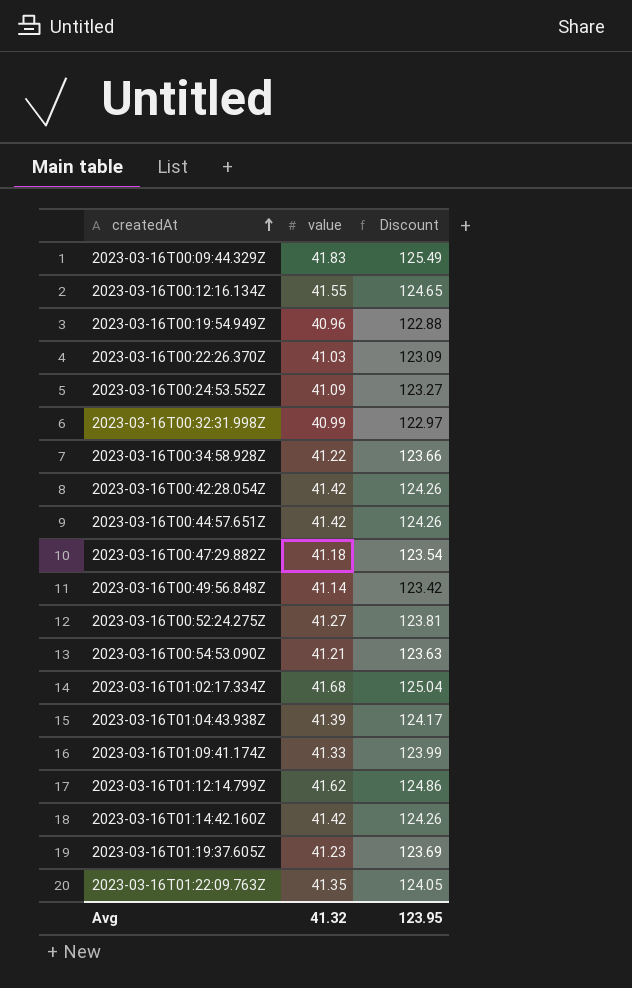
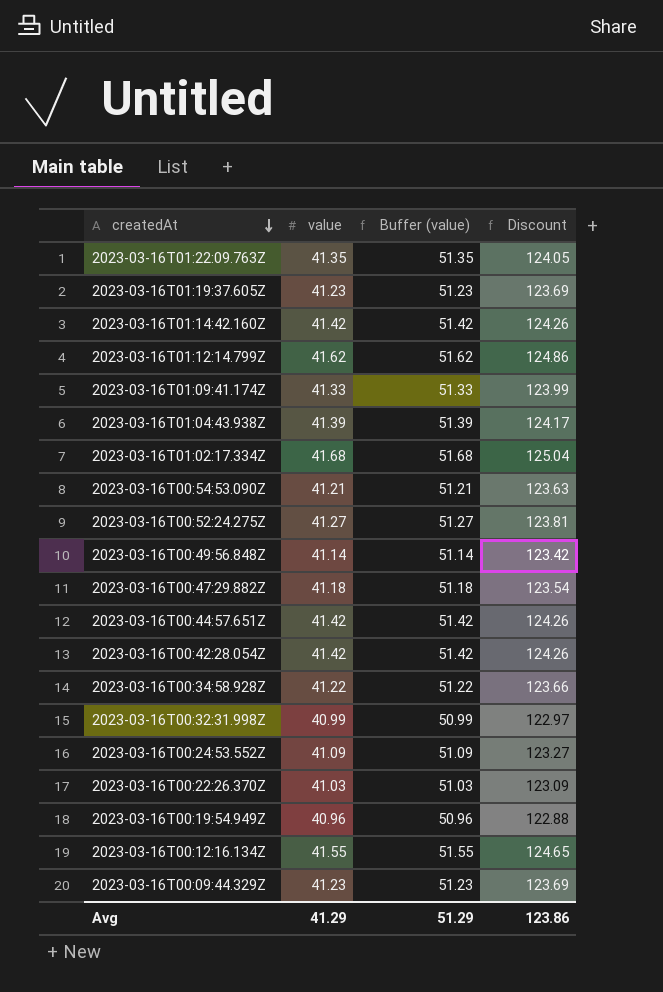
row order: createdAt ascending -> createdAt descending
column Buffer (value) | formula: none -> [value] + 10
2023-03-16T00:09:44.329Z | value: 41.83 -> 41.23
2023-03-16T00:09:44.329Z | Discount: 125.49 -> 123.69
Avg | value: 41.32 -> 41.29
Avg | Discount: 123.95 -> 123.86

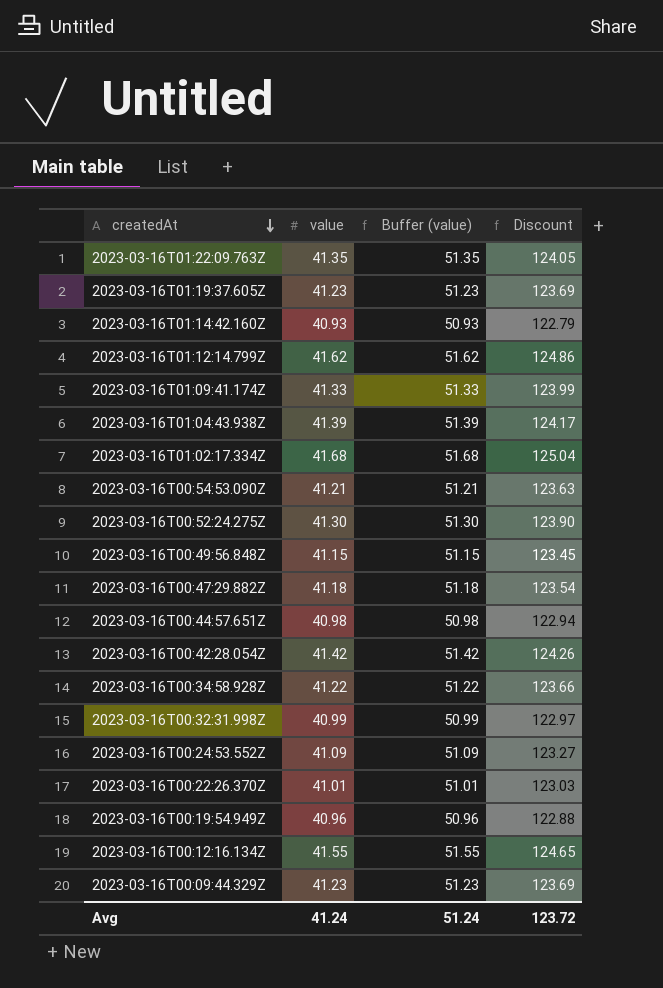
2023-03-16T01:14:42.160Z | value: 41.42 -> 40.93
2023-03-16T01:14:42.160Z | Buffer (value): 51.42 -> 50.93
2023-03-16T01:14:42.160Z | Discount: 124.26 -> 122.79
2023-03-16T00:52:24.275Z | value: 41.27 -> 41.30
2023-03-16T00:52:24.275Z | Buffer (value): 51.27 -> 51.30
2023-03-16T00:52:24.275Z | Discount: 123.81 -> 123.90
2023-03-16T00:49:56.848Z | value: 41.14 -> 41.15
2023-03-16T00:49:56.848Z | Buffer (value): 51.14 -> 51.15
2023-03-16T00:49:56.848Z | Discount: 123.42 -> 123.45
2023-03-16T00:44:57.651Z | value: 41.42 -> 40.98
2023-03-16T00:44:57.651Z | Buffer (value): 51.42 -> 50.98
2023-03-16T00:44:57.651Z | Discount: 124.26 -> 122.94
2023-03-16T00:22:26.370Z | value: 41.03 -> 41.01
2023-03-16T00:22:26.370Z | Buffer (value): 51.03 -> 51.01
2023-03-16T00:22:26.370Z | Discount: 123.09 -> 123.03
Avg | value: 41.29 -> 41.24
Avg | Buffer (value): 51.29 -> 51.24
Avg | Discount: 123.86 -> 123.72

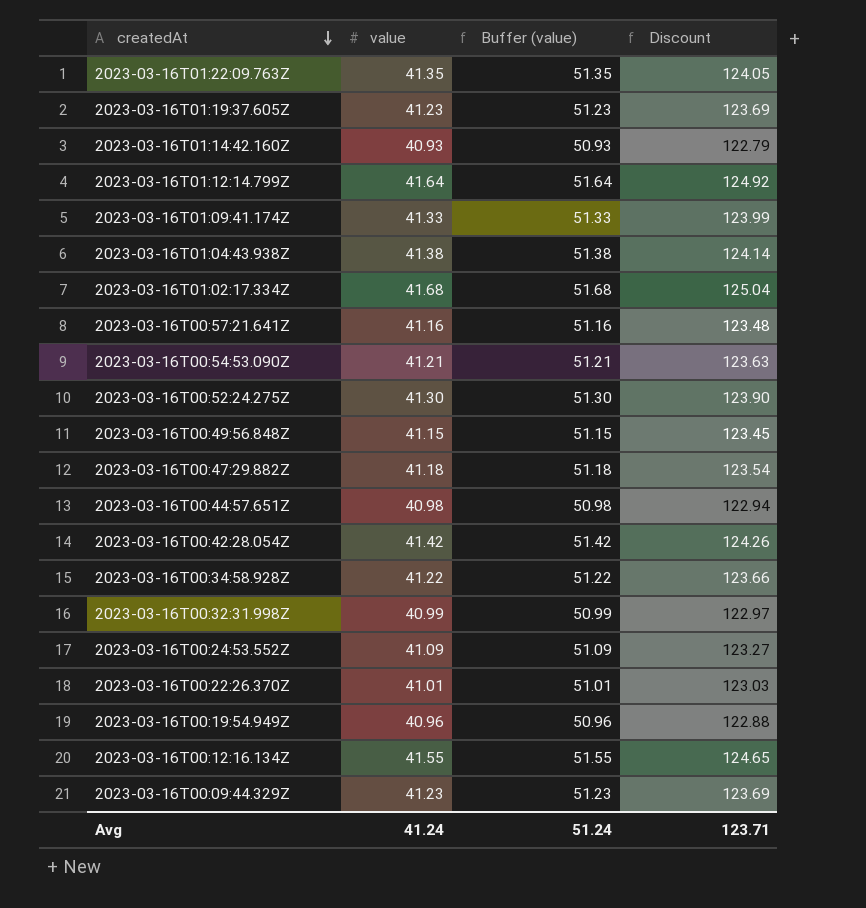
2023-03-16T01:12:14.799Z | value: 41.62 -> 41.64
2023-03-16T01:12:14.799Z | Buffer (value): 51.62 -> 51.64
2023-03-16T01:12:14.799Z | Discount: 124.86 -> 124.92
2023-03-16T01:04:43.938Z | value: 41.39 -> 41.38
2023-03-16T01:04:43.938Z | Buffer (value): 51.39 -> 51.38
2023-03-16T01:04:43.938Z | Discount: 124.17 -> 124.14
row 2023-03-16T00:57:21.641Z: none -> 41.16 | 51.16 | 123.48
Avg | Discount: 123.72 -> 123.71

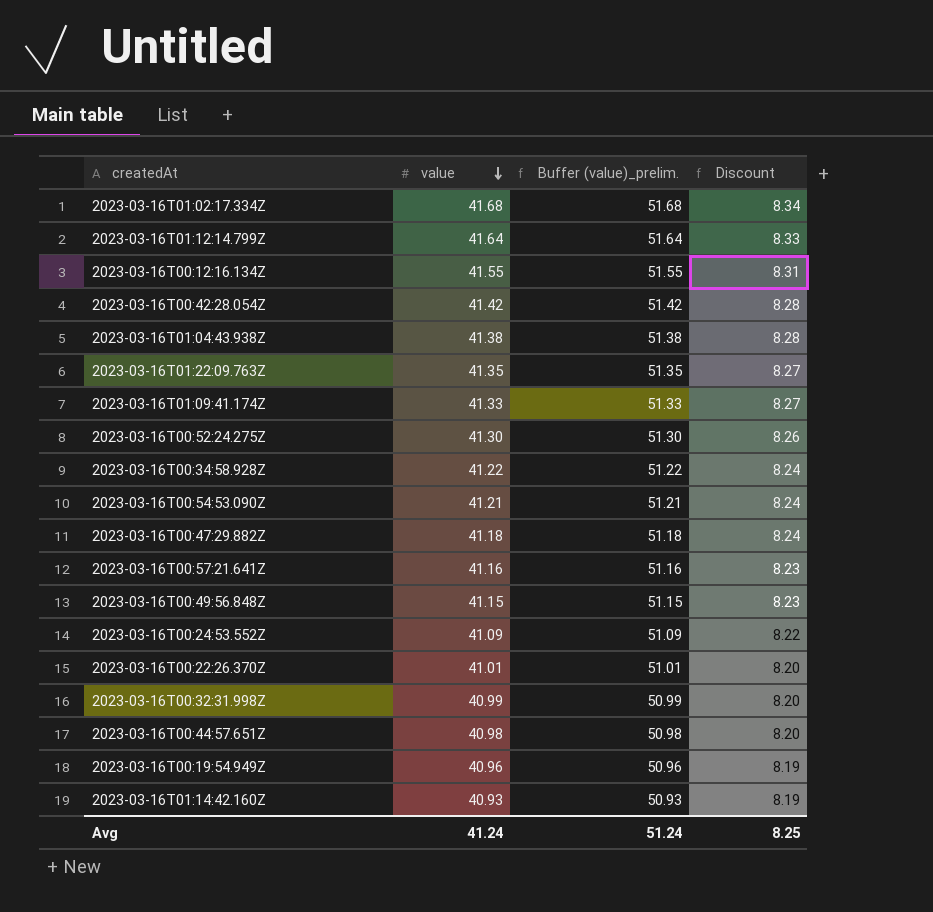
row order: createdAt descending -> value descending
column name: Buffer (value) -> Buffer (value)_prelim.
column Discount | formula: [value] * 3 -> [value] * 0.2
row 2023-03-16T01:19:37.605Z: 41.23 | 51.23 | 123.69 -> none
row 2023-03-16T00:09:44.329Z: 41.23 | 51.23 | 123.69 -> none
Avg | Discount: 123.71 -> 8.25

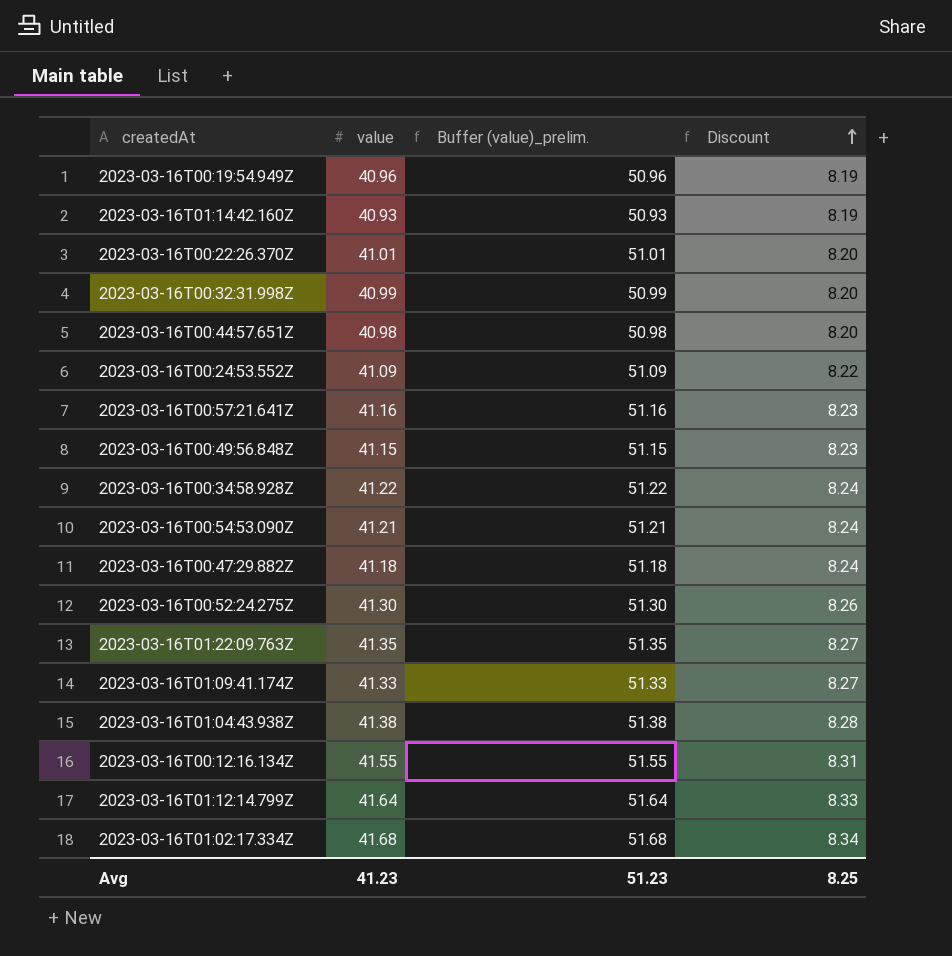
row order: value descending -> Discount ascending
row 2023-03-16T00:42:28.054Z: 41.42 | 51.42 | 8.28 -> none
Avg | value: 41.24 -> 41.23
Avg | Buffer (value)_prelim.: 51.24 -> 51.23

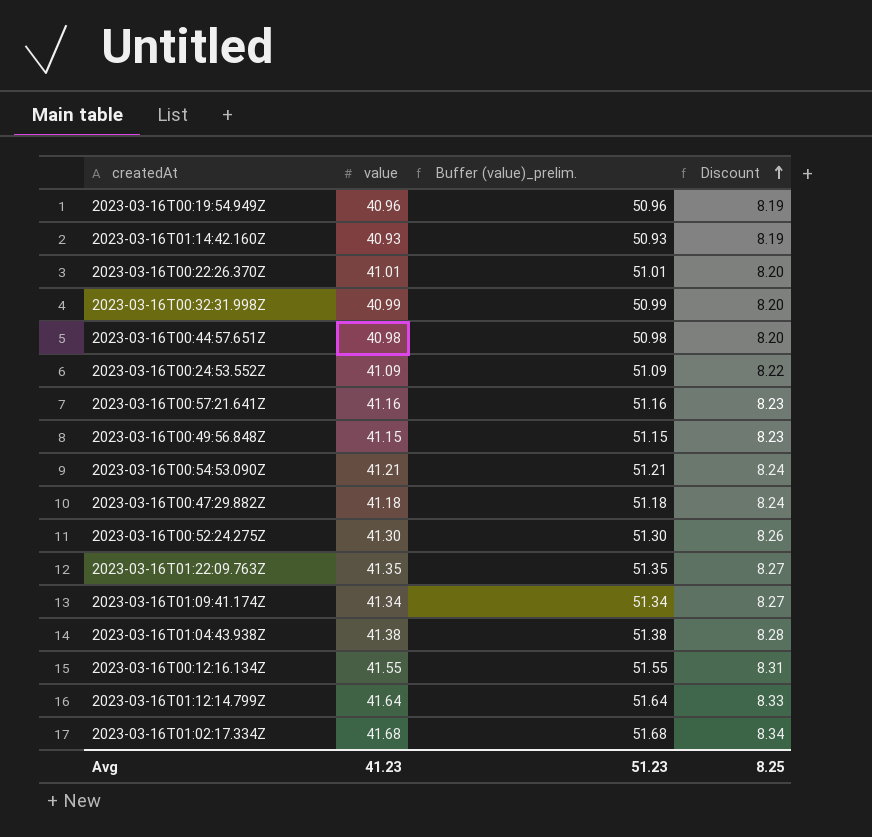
row 2023-03-16T00:34:58.928Z: 41.22 | 51.22 | 8.24 -> none
2023-03-16T01:09:41.174Z | value: 41.33 -> 41.34
2023-03-16T01:09:41.174Z | Buffer (value)_prelim.: 51.33 -> 51.34

